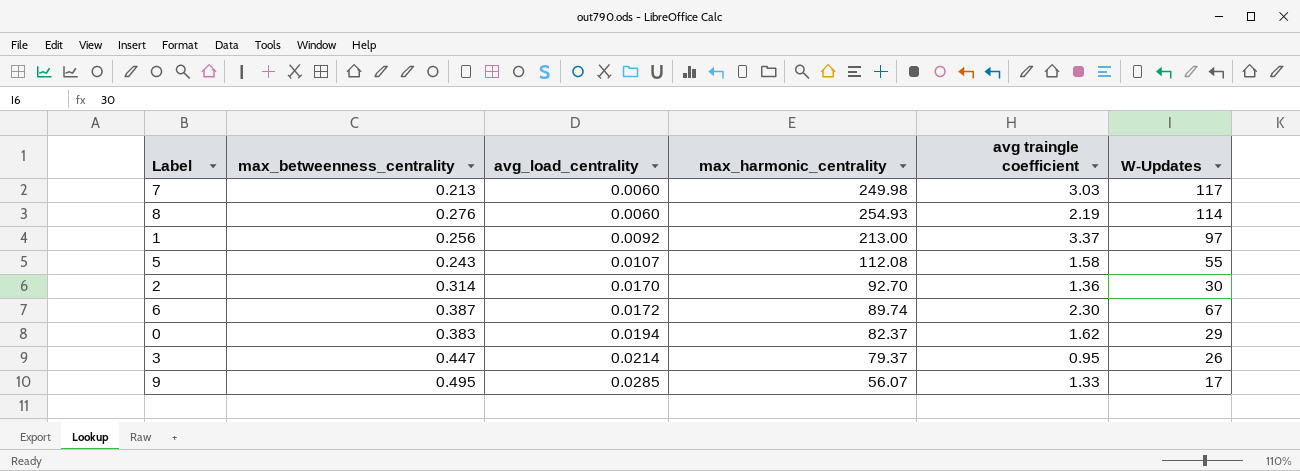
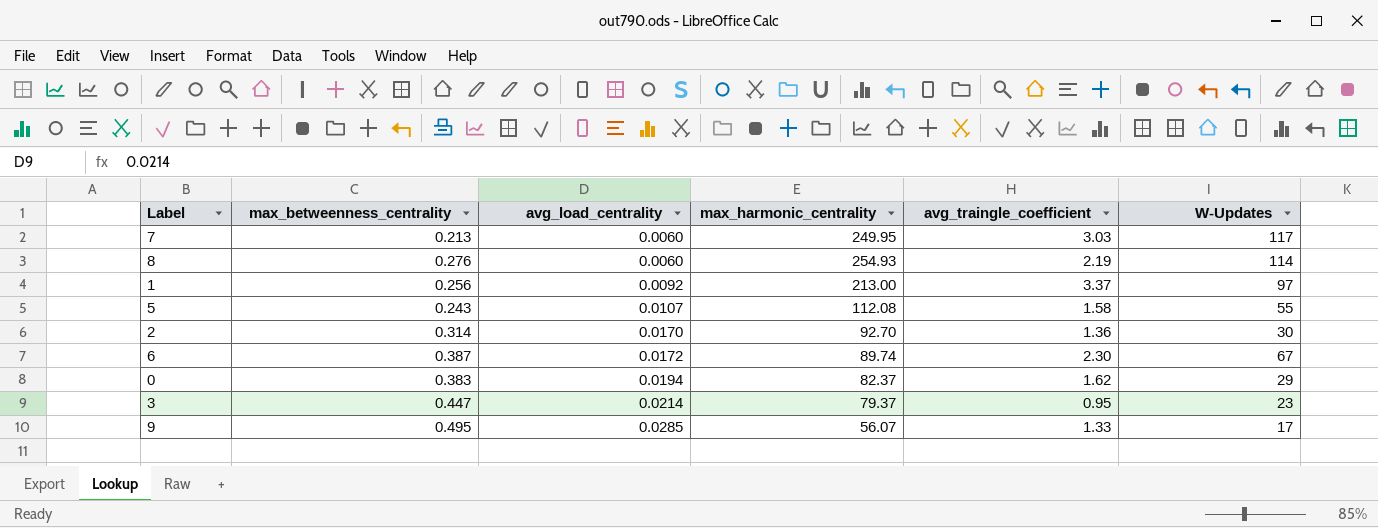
column name: avg traingle coefficient -> avg_traingle_coefficient
7 | max_harmonic_centrality: 249.98 -> 249.95
3 | W-Updates: 26 -> 23

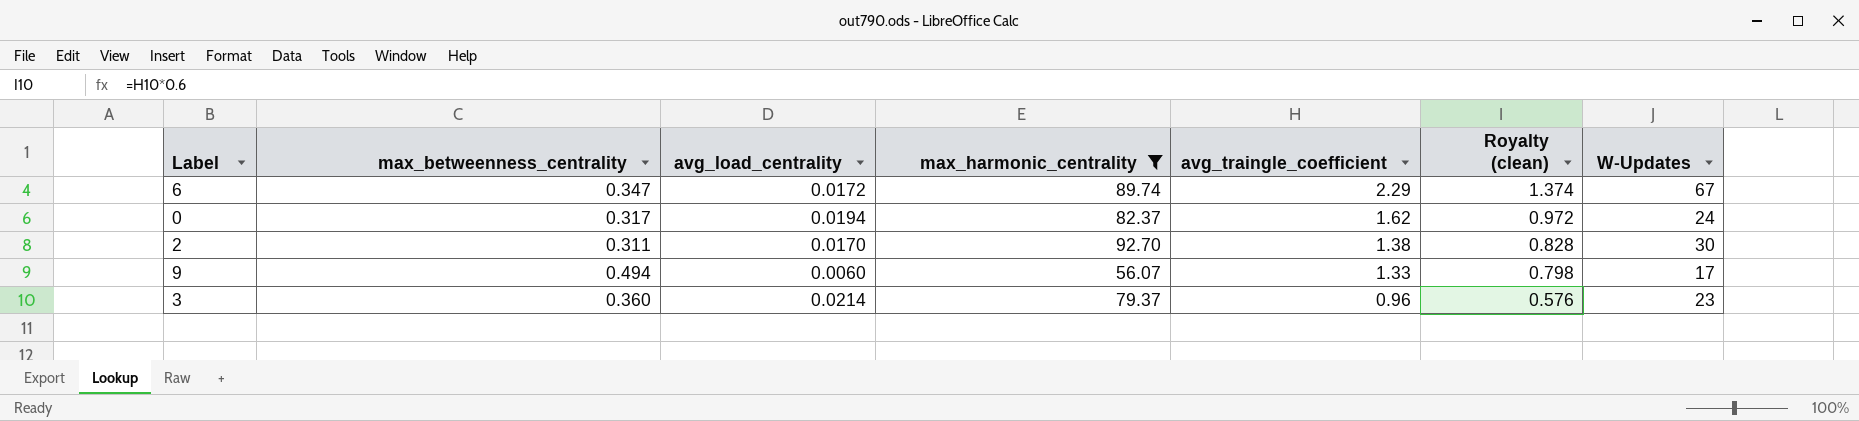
filter: none -> max_harmonic_centrality <= 92.70
row order: avg_load_centrality ascending -> avg_traingle_coefficient descending
column Royalty (clean) | formula: none -> [avg_traingle_coefficient] * 0.6
6 | max_betweenness_centrality: 0.387 -> 0.347
6 | avg_traingle_coefficient: 2.30 -> 2.29
0 | max_betweenness_centrality: 0.383 -> 0.317
0 | W-Updates: 29 -> 24
2 | max_betweenness_centrality: 0.314 -> 0.311
2 | avg_traingle_coefficient: 1.36 -> 1.38
9 | max_betweenness_centrality: 0.495 -> 0.494
9 | avg_load_centrality: 0.0285 -> 0.0060
3 | max_betweenness_centrality: 0.447 -> 0.360
3 | avg_traingle_coefficient: 0.95 -> 0.96

